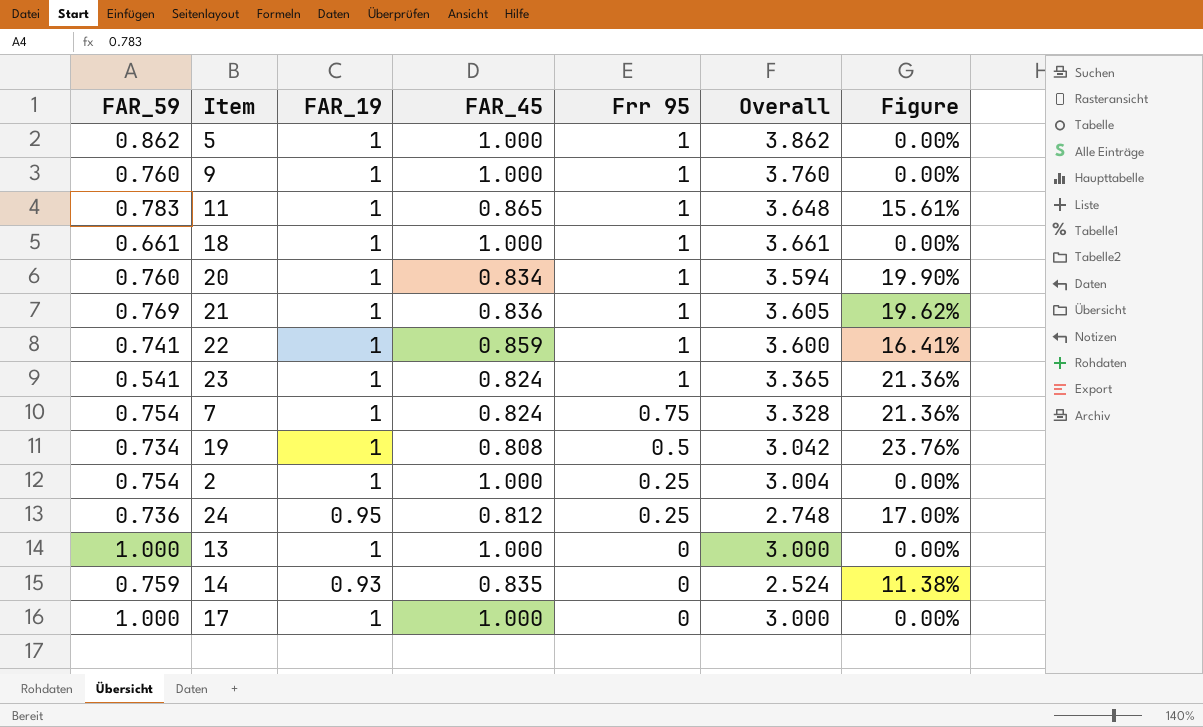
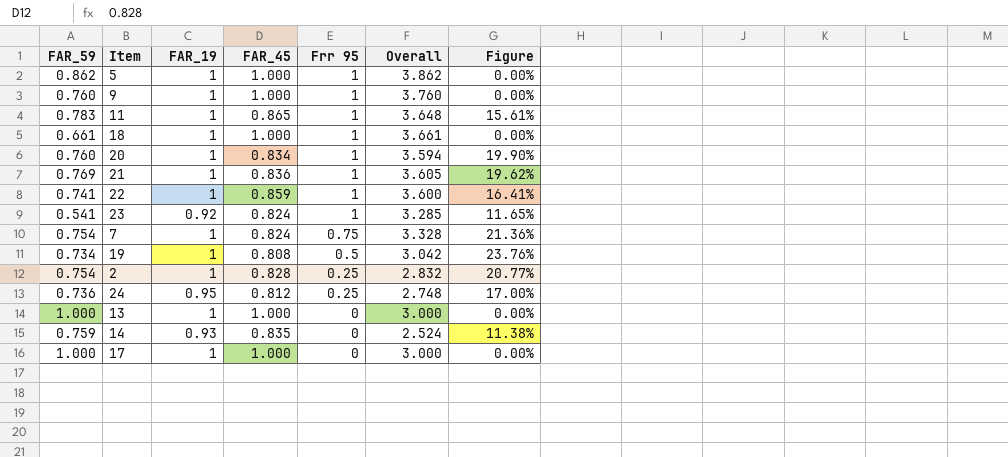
23 | FAR_19: 1 -> 0.92
23 | Overall: 3.365 -> 3.285
23 | Figure: 21.36% -> 11.65%
2 | FAR_45: 1.000 -> 0.828
2 | Overall: 3.004 -> 2.832
2 | Figure: 0.00% -> 20.77%

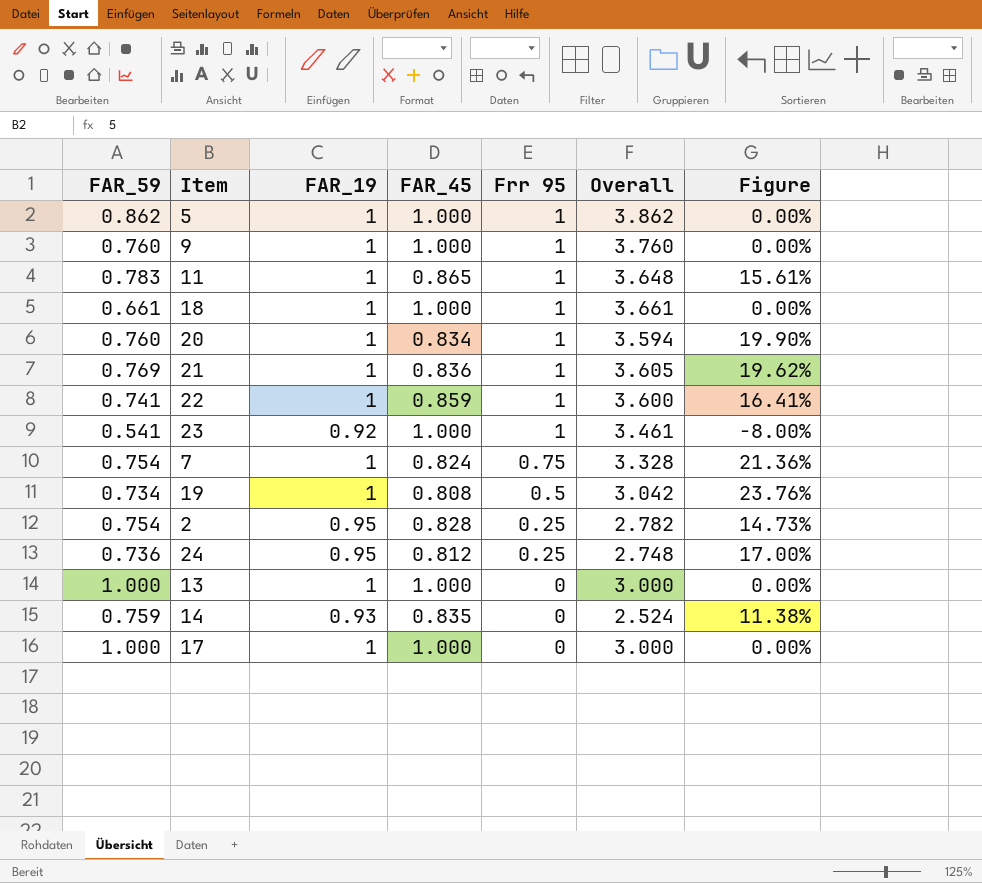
23 | FAR_45: 0.824 -> 1.000
23 | Overall: 3.285 -> 3.461
23 | Figure: 11.65% -> -8.00%
2 | FAR_19: 1 -> 0.95
2 | Overall: 2.832 -> 2.782
2 | Figure: 20.77% -> 14.73%

